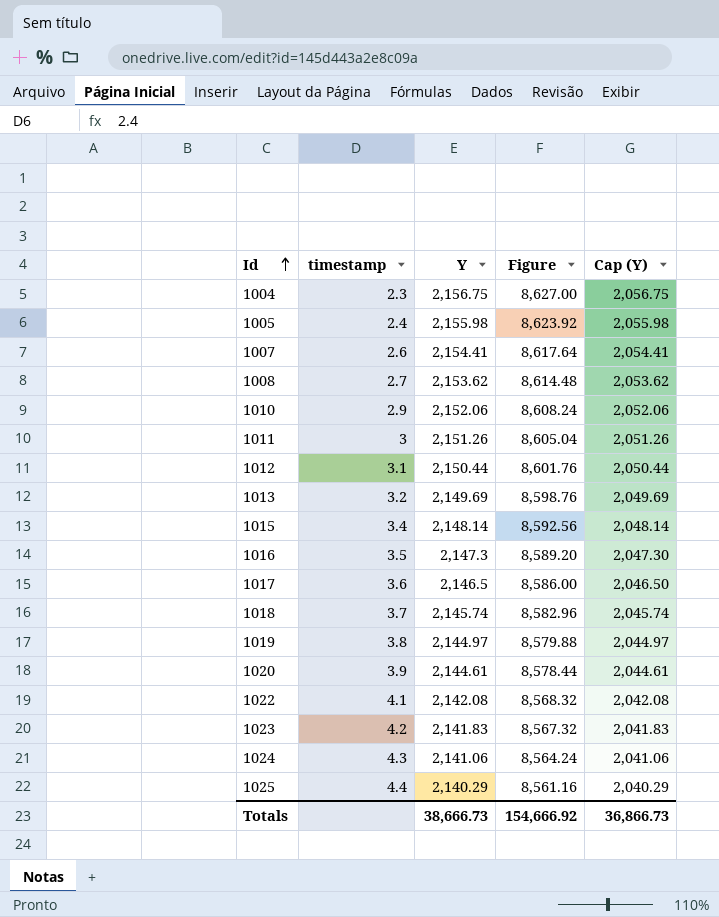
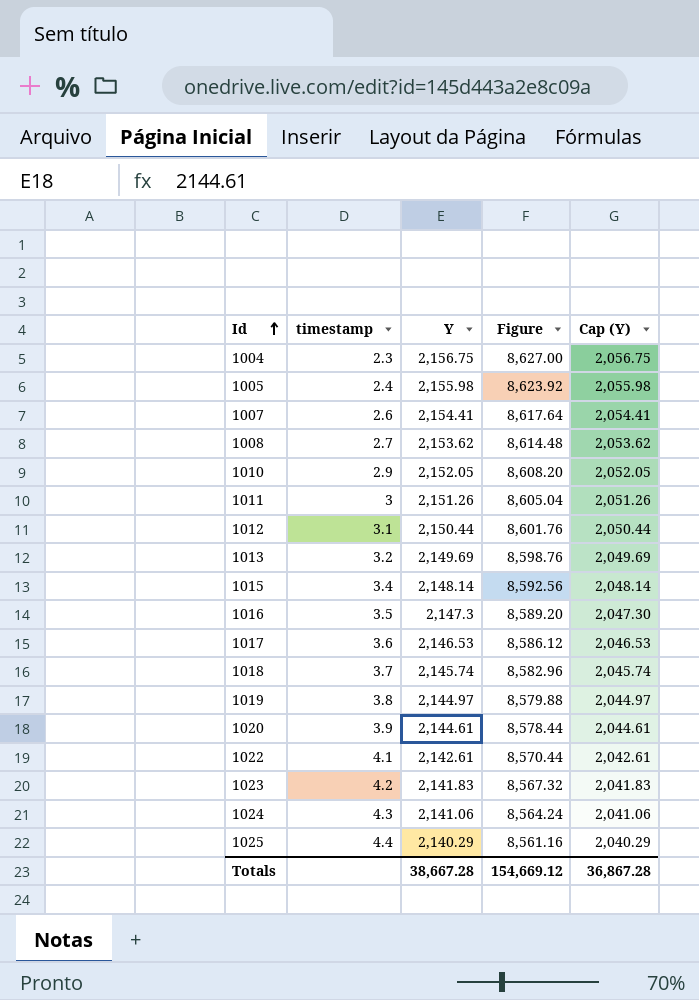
1010 | Y: 2,152.06 -> 2,152.05
1010 | Figure: 8,608.24 -> 8,608.20
1010 | Cap (Y): 2,052.06 -> 2,052.05
1017 | Y: 2,146.5 -> 2,146.53
1017 | Figure: 8,586.00 -> 8,586.12
1017 | Cap (Y): 2,046.50 -> 2,046.53
1022 | Y: 2,142.08 -> 2,142.61
1022 | Figure: 8,568.32 -> 8,570.44
1022 | Cap (Y): 2,042.08 -> 2,042.61
Totals | Y: 38,666.73 -> 38,667.28
Totals | Figure: 154,666.92 -> 154,669.12
Totals | Cap (Y): 36,866.73 -> 36,867.28

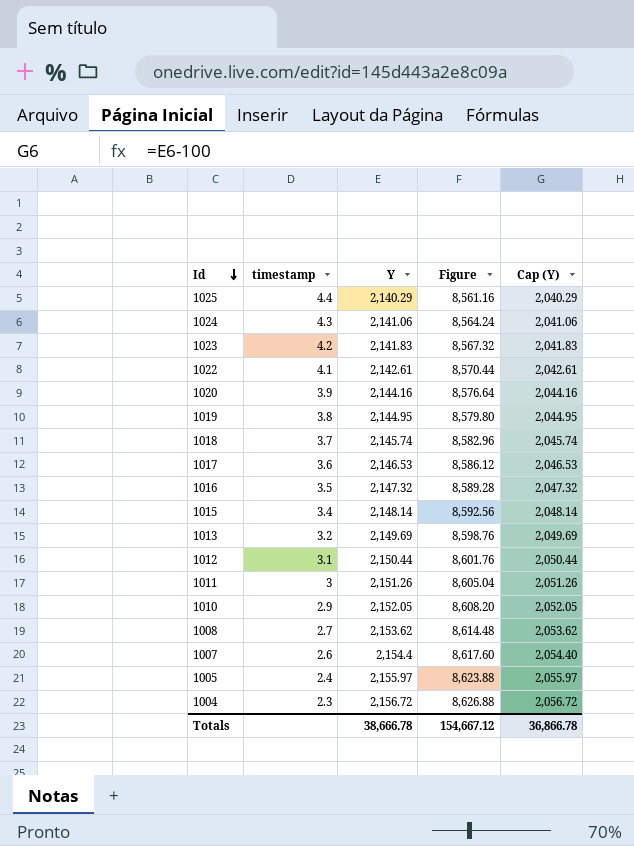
row order: Id ascending -> Id descending
1020 | Y: 2,144.61 -> 2,144.16
1020 | Figure: 8,578.44 -> 8,576.64
1020 | Cap (Y): 2,044.61 -> 2,044.16
1019 | Y: 2,144.97 -> 2,144.95
1019 | Figure: 8,579.88 -> 8,579.80
1019 | Cap (Y): 2,044.97 -> 2,044.95
1016 | Y: 2,147.3 -> 2,147.32
1016 | Figure: 8,589.20 -> 8,589.28
1016 | Cap (Y): 2,047.30 -> 2,047.32
1007 | Y: 2,154.41 -> 2,154.4
1007 | Figure: 8,617.64 -> 8,617.60
1007 | Cap (Y): 2,054.41 -> 2,054.40
1005 | Y: 2,155.98 -> 2,155.97
1005 | Figure: 8,623.92 -> 8,623.88
1005 | Cap (Y): 2,055.98 -> 2,055.97
1004 | Y: 2,156.75 -> 2,156.72
1004 | Figure: 8,627.00 -> 8,626.88
1004 | Cap (Y): 2,056.75 -> 2,056.72
Totals | Y: 38,667.28 -> 38,666.78
Totals | Figure: 154,669.12 -> 154,667.12
Totals | Cap (Y): 36,867.28 -> 36,866.78

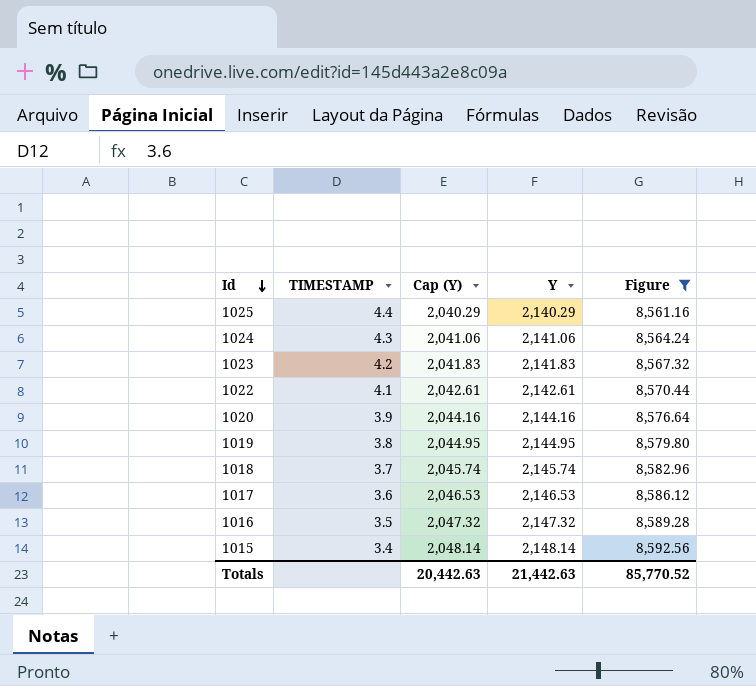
filter: none -> Figure <= 8,592.56
column name: timestamp -> TIMESTAMP
column Cap (Y) | position: 5 -> 3
Totals | Cap (Y): 36,866.78 -> 20,442.63
Totals | Y: 38,666.78 -> 21,442.63
Totals | Figure: 154,667.12 -> 85,770.52

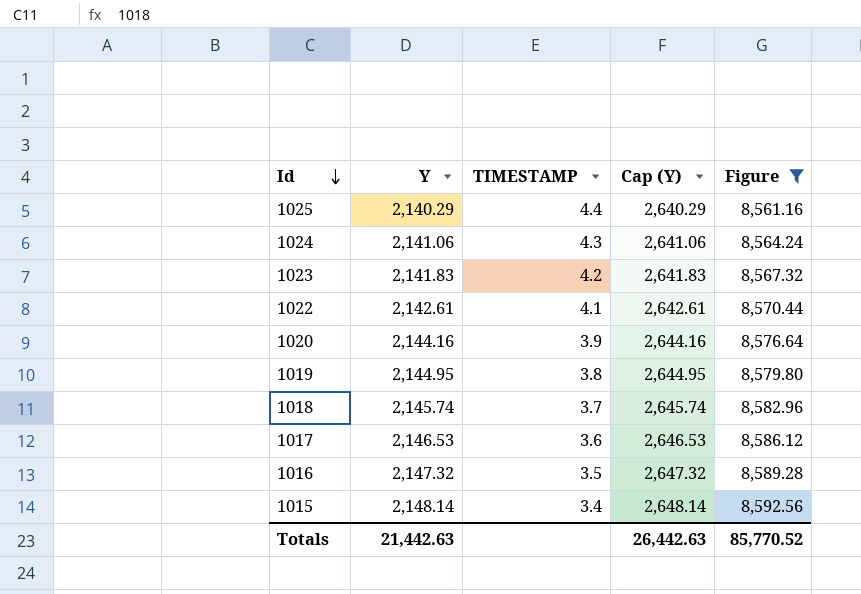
column Y | position: 4 -> 2
column Cap (Y) | formula: [Y] - 100 -> [Y] + 500
Totals | Cap (Y): 20,442.63 -> 26,442.63

